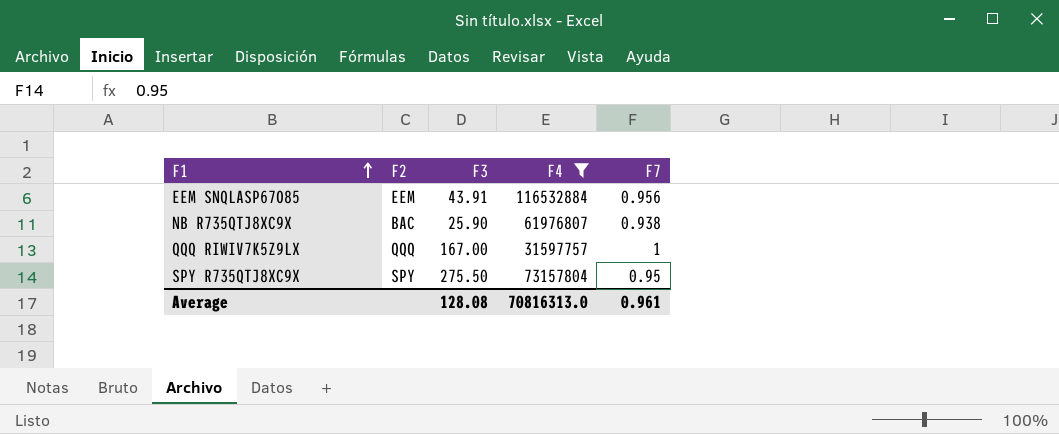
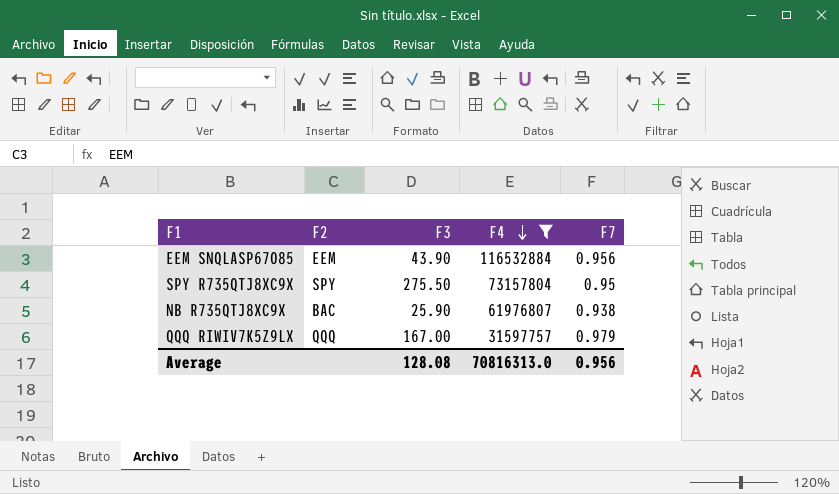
row order: F1 ascending -> F4 descending
EEM SNQLASP67O85 | F3: 43.91 -> 43.90
QQQ RIWIV7K5Z9LX | F7: 1 -> 0.979
Average | F7: 0.961 -> 0.956

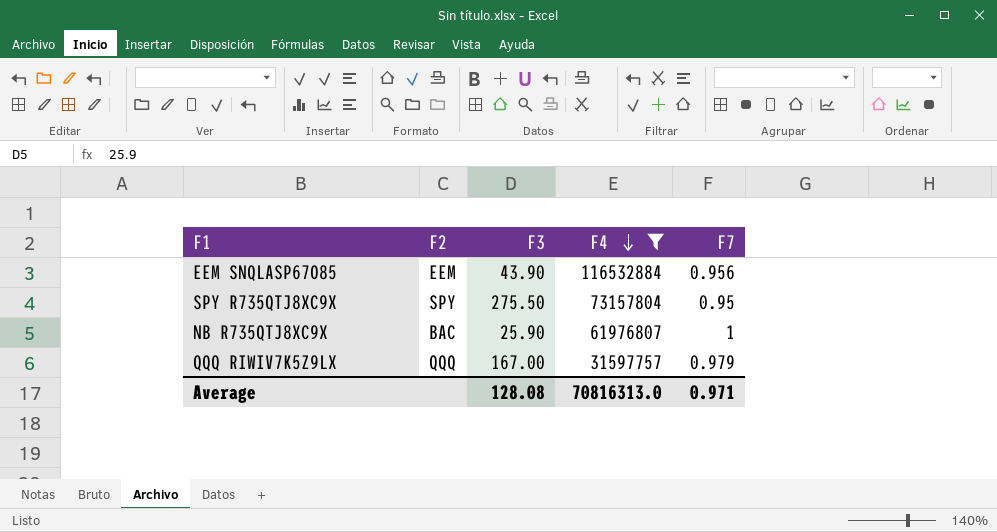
NB R735QTJ8XC9X | F7: 0.938 -> 1
Average | F7: 0.956 -> 0.971

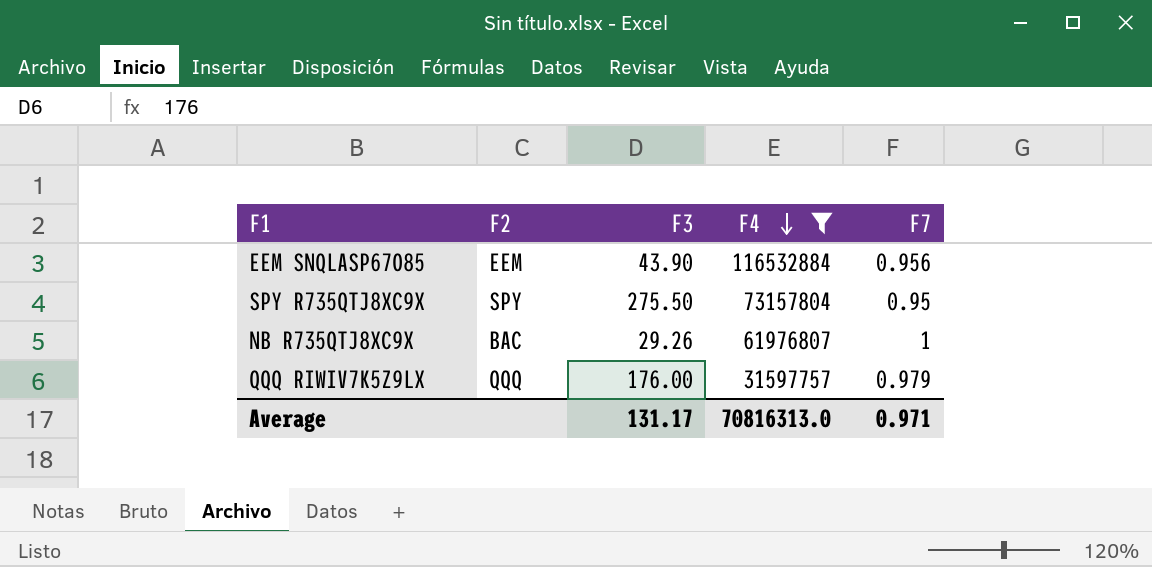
NB R735QTJ8XC9X | F3: 25.90 -> 29.26
QQQ RIWIV7K5Z9LX | F3: 167.00 -> 176.00
Average | F3: 128.08 -> 131.17

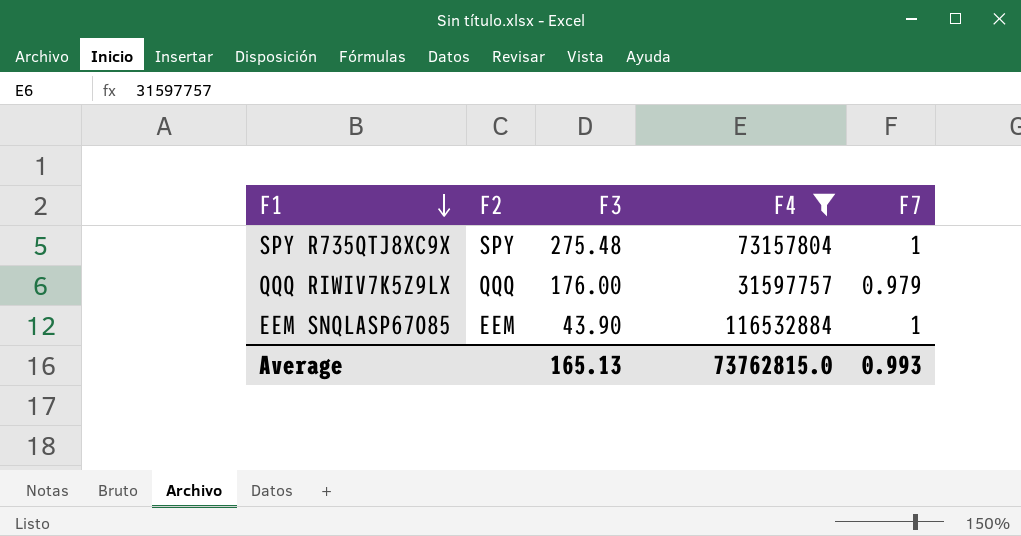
row order: F4 descending -> F1 descending
row NB R735QTJ8XC9X: BAC | 29.26 | 61976807 | 1 -> none
SPY R735QTJ8XC9X | F3: 275.50 -> 275.48
SPY R735QTJ8XC9X | F7: 0.95 -> 1
EEM SNQLASP67O85 | F7: 0.956 -> 1
Average | F3: 131.17 -> 165.13
Average | F4: 70816313.0 -> 73762815.0
Average | F7: 0.971 -> 0.993

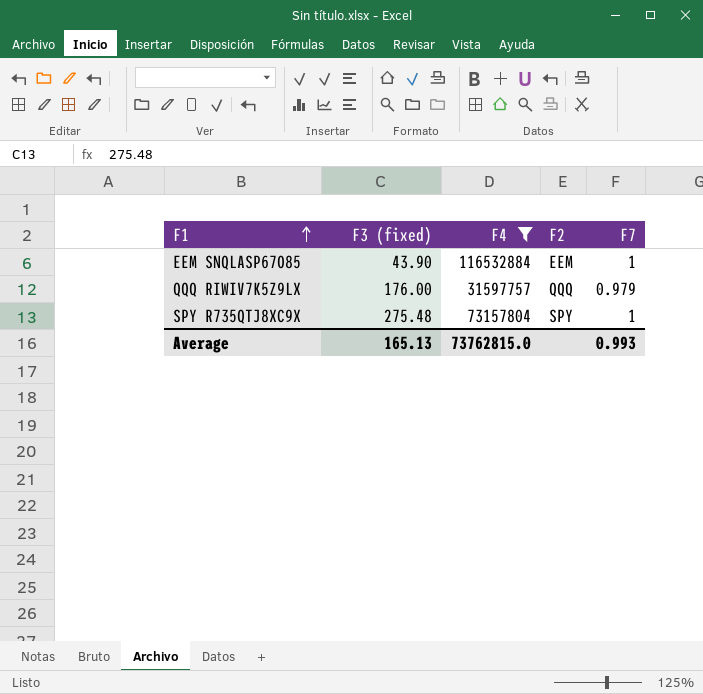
row order: F1 descending -> F1 ascending
column name: F3 -> F3 (fixed)
column F2 | position: 2 -> 4

